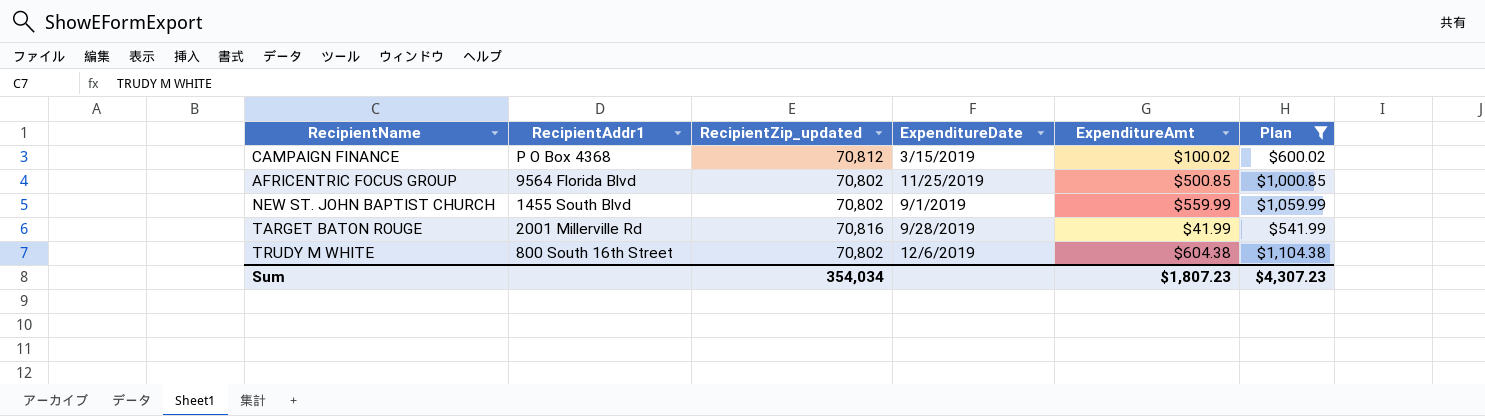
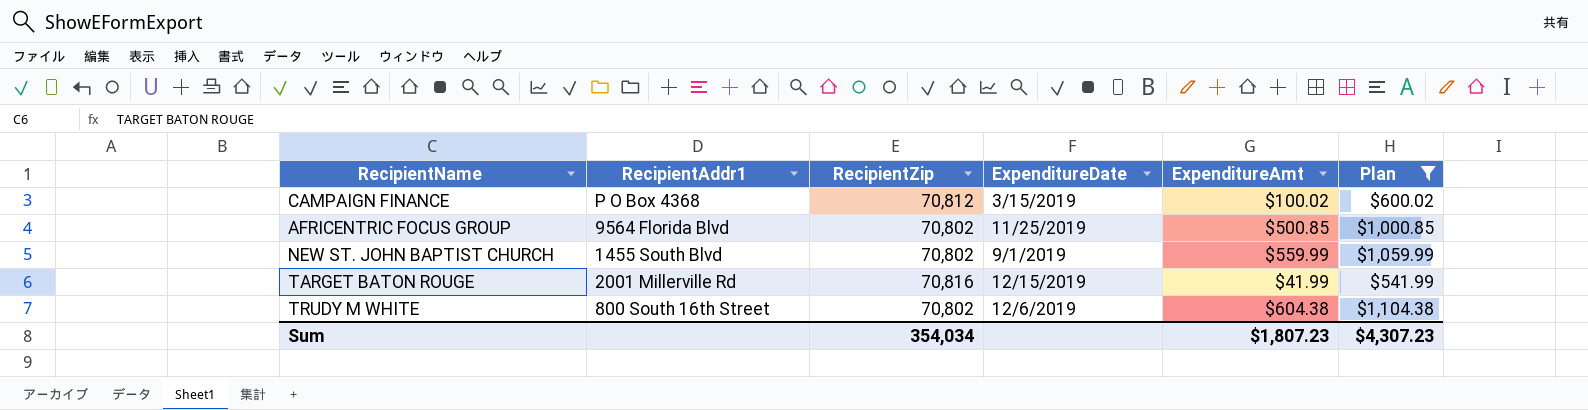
column name: RecipientZip_updated -> RecipientZip
TARGET BATON ROUGE | ExpenditureDate: 9/28/2019 -> 12/15/2019

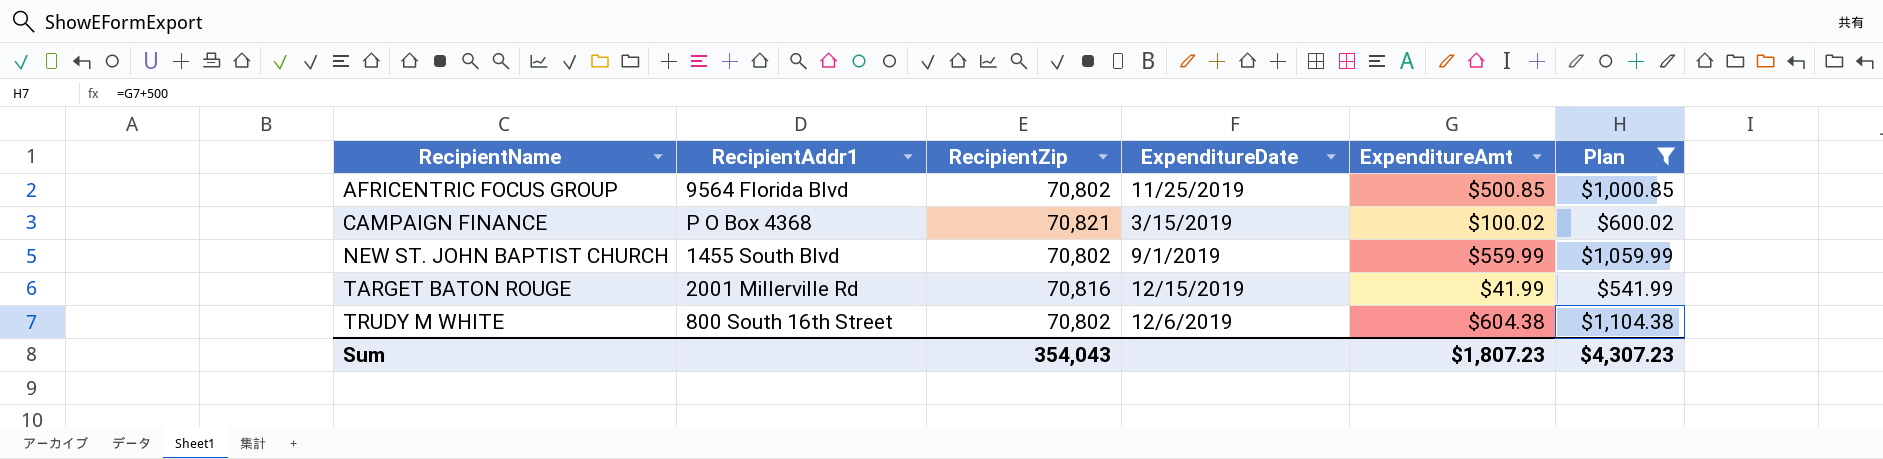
row order: none -> RecipientName ascending
CAMPAIGN FINANCE | RecipientZip: 70,812 -> 70,821
Sum | RecipientZip: 354,034 -> 354,043

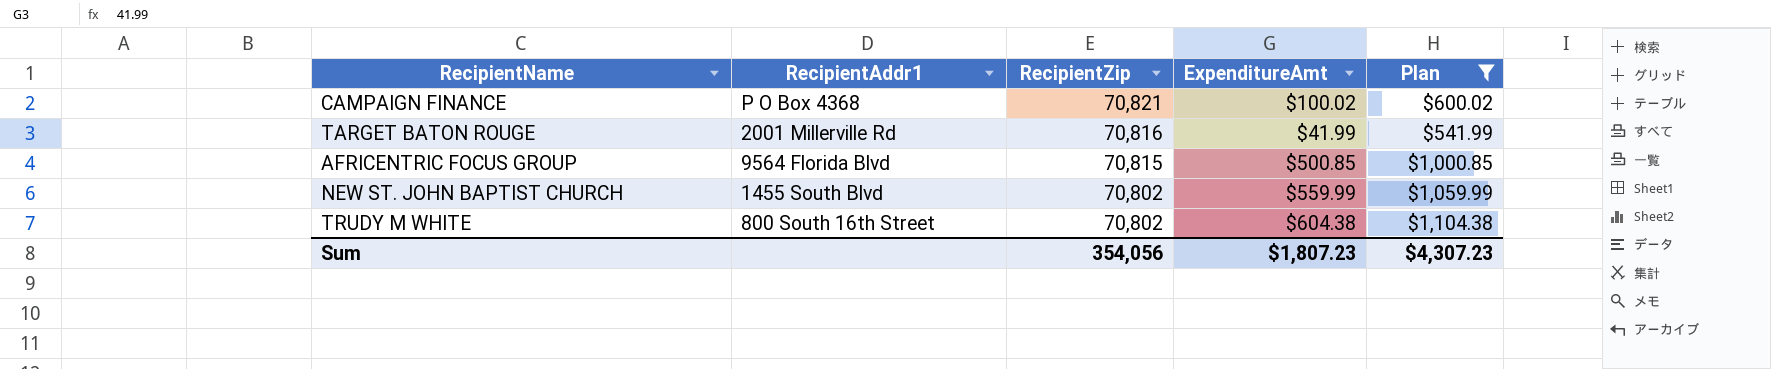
row order: RecipientName ascending -> RecipientZip descending
column ExpenditureDate | position: 4 -> none
AFRICENTRIC FOCUS GROUP | RecipientZip: 70,802 -> 70,815
Sum | RecipientZip: 354,043 -> 354,056

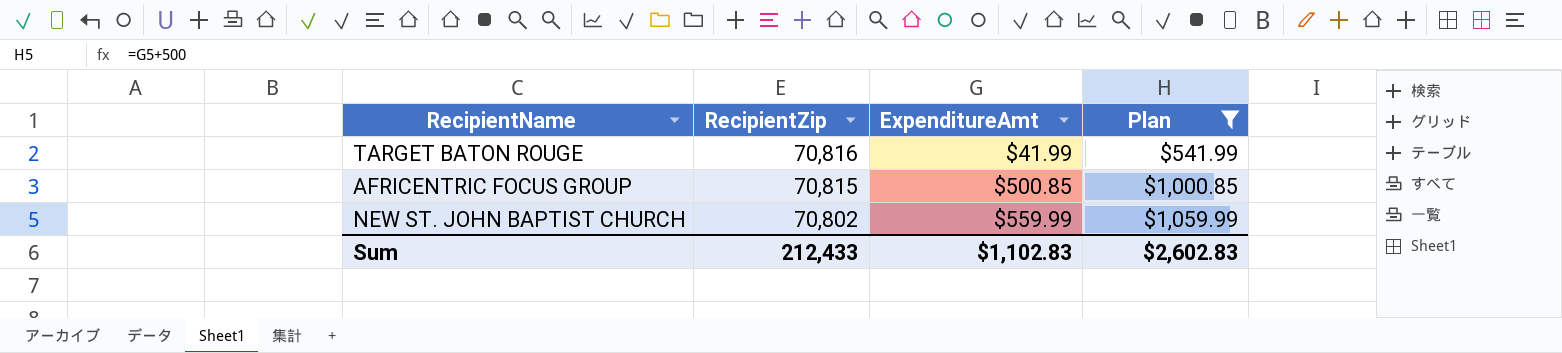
column RecipientAddr1 | position: 2 -> none
row CAMPAIGN FINANCE: P O Box 4368 | 70,821 | $100.02 | $600.02 -> none
row TRUDY M WHITE: 800 South 16th Street | 70,802 | $604.38 | $1,104.38 -> none
Sum | RecipientZip: 354,056 -> 212,433
Sum | ExpenditureAmt: $1,807.23 -> $1,102.83
Sum | Plan: $4,307.23 -> $2,602.83

